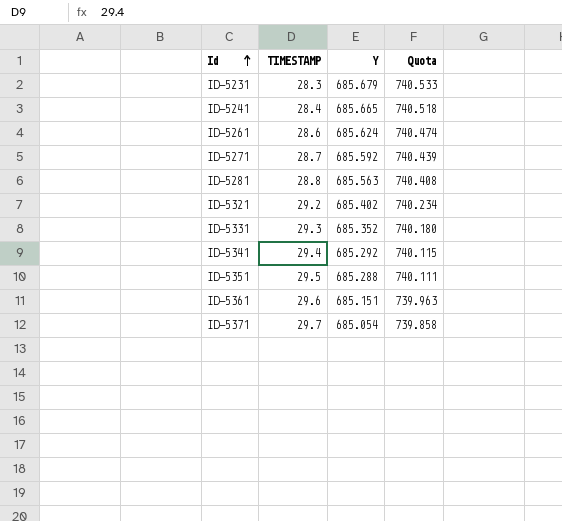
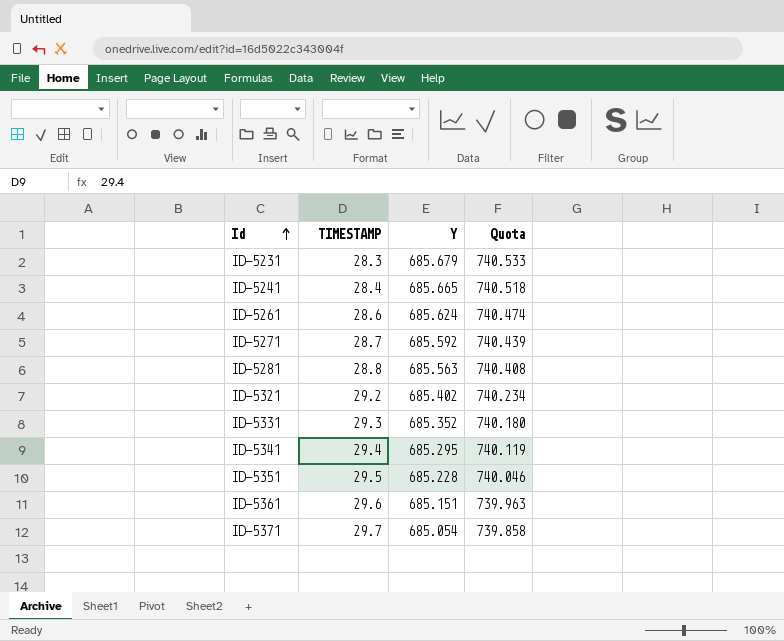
ID-5341 | Y: 685.292 -> 685.295
ID-5341 | Quota: 740.115 -> 740.119
ID-5351 | Y: 685.288 -> 685.228
ID-5351 | Quota: 740.111 -> 740.046

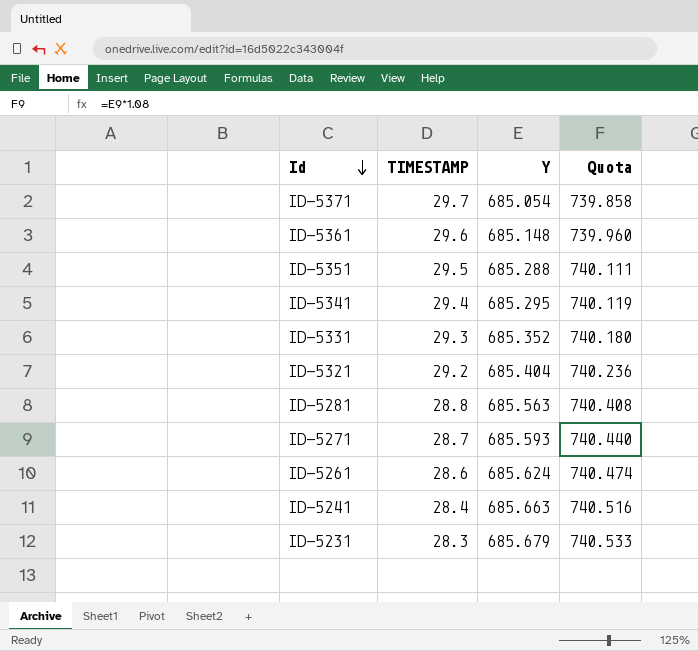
row order: Id ascending -> Id descending
ID-5361 | Y: 685.151 -> 685.148
ID-5361 | Quota: 739.963 -> 739.960
ID-5351 | Y: 685.228 -> 685.288
ID-5351 | Quota: 740.046 -> 740.111
ID-5321 | Y: 685.402 -> 685.404
ID-5321 | Quota: 740.234 -> 740.236
ID-5271 | Y: 685.592 -> 685.593
ID-5271 | Quota: 740.439 -> 740.440
ID-5241 | Y: 685.665 -> 685.663
ID-5241 | Quota: 740.518 -> 740.516

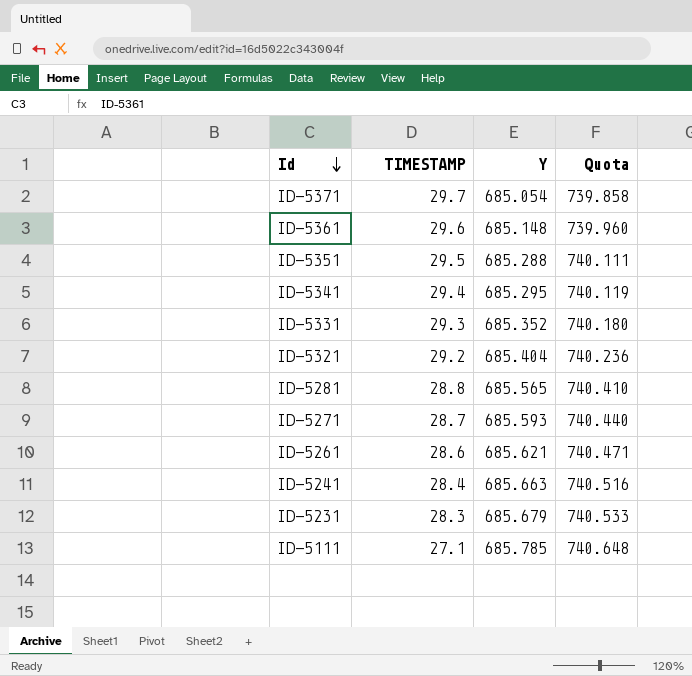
ID-5281 | Y: 685.563 -> 685.565
ID-5281 | Quota: 740.408 -> 740.410
ID-5261 | Y: 685.624 -> 685.621
ID-5261 | Quota: 740.474 -> 740.471
row ID-5111: none -> 27.1 | 685.785 | 740.648

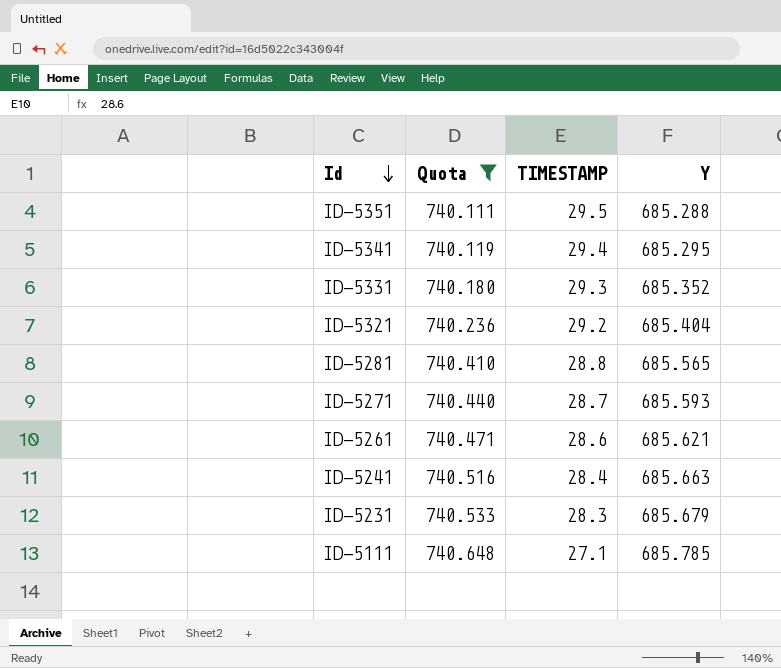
filter: none -> Quota >= 740.111
column Quota | position: 4 -> 2

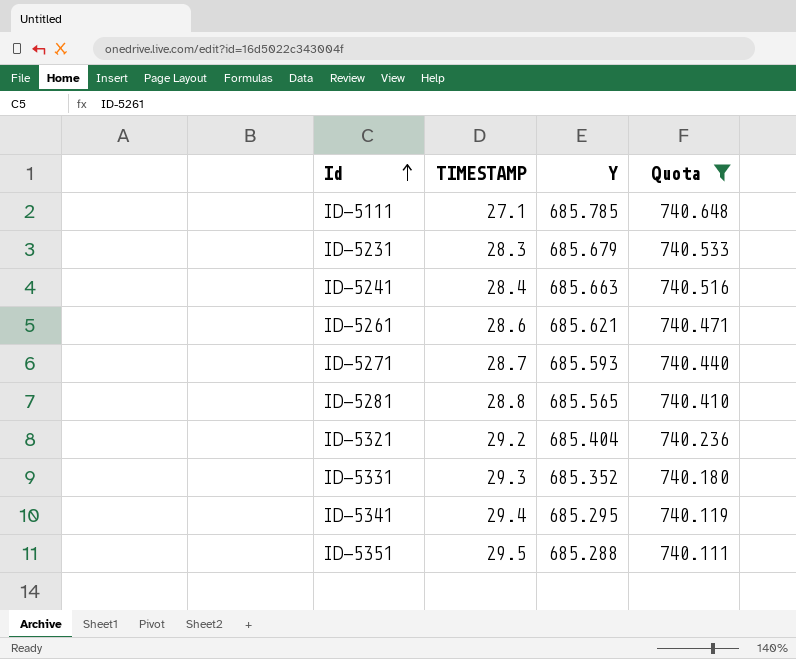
row order: Id descending -> Id ascending
column Quota | position: 2 -> 4

